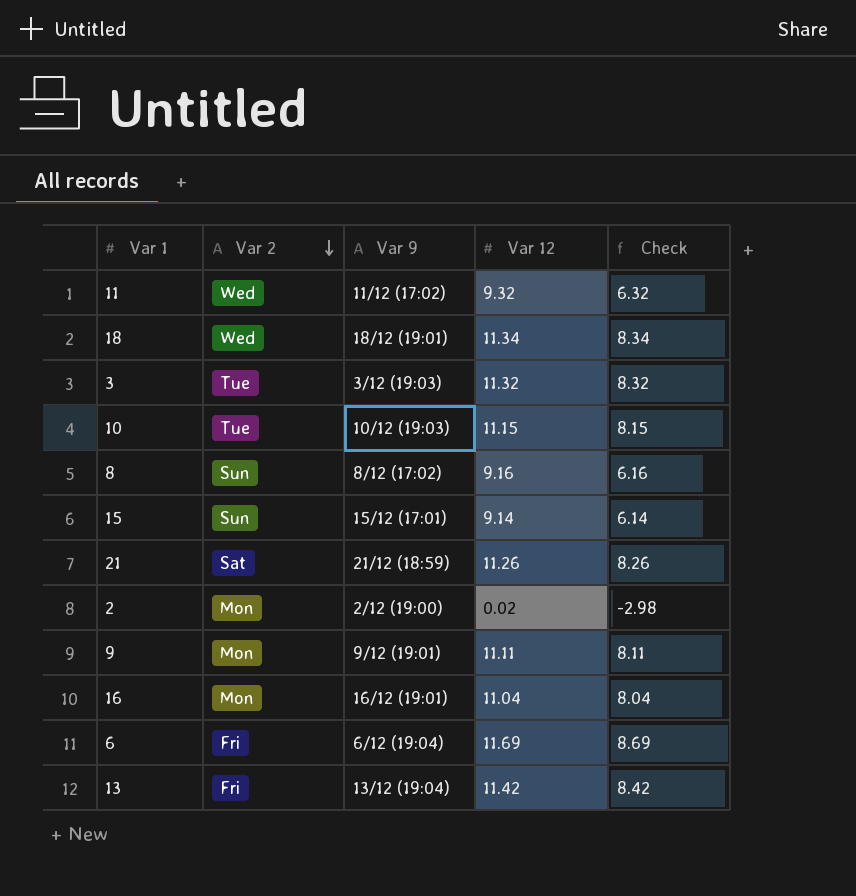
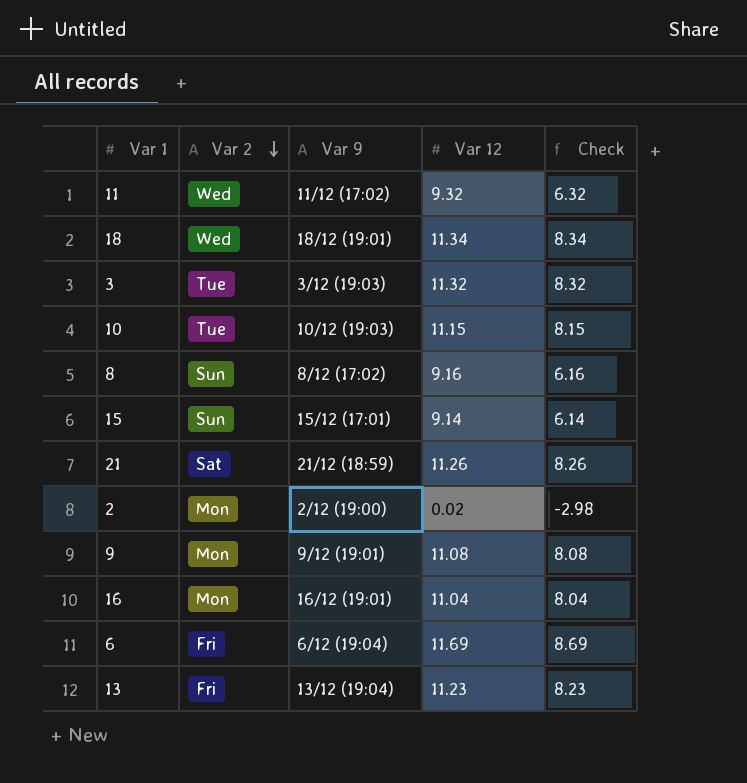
9 | Var 12: 11.11 -> 11.08
9 | Check: 8.11 -> 8.08
13 | Var 12: 11.42 -> 11.23
13 | Check: 8.42 -> 8.23

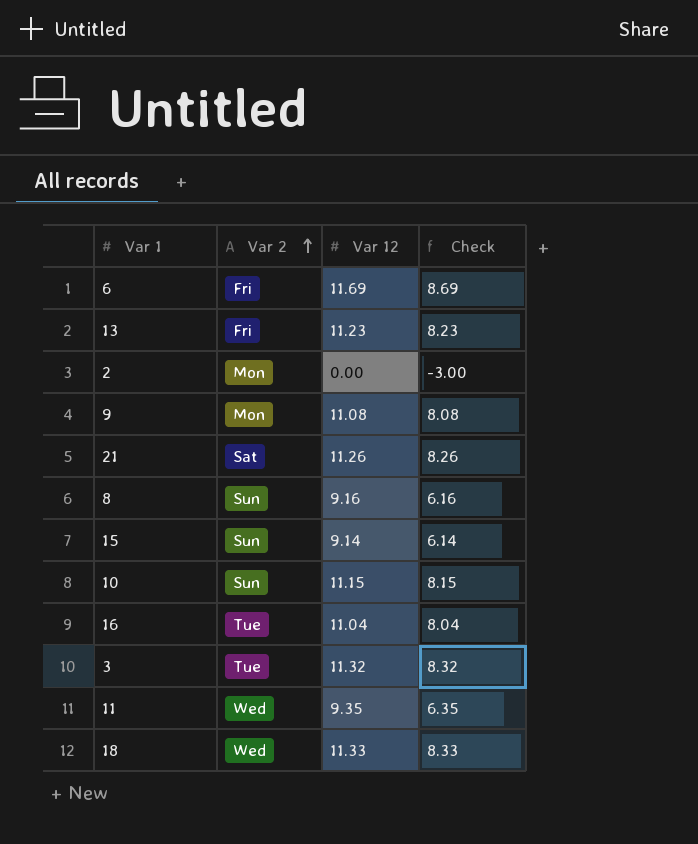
row order: Var 2 descending -> Var 2 ascending
column Var 9 | position: 3 -> none
2 | Var 12: 0.02 -> 0.00
2 | Check: -2.98 -> -3.00
10 | Var 2: Tue -> Sun
16 | Var 2: Mon -> Tue
11 | Var 12: 9.32 -> 9.35
11 | Check: 6.32 -> 6.35
18 | Var 12: 11.34 -> 11.33
18 | Check: 8.34 -> 8.33

